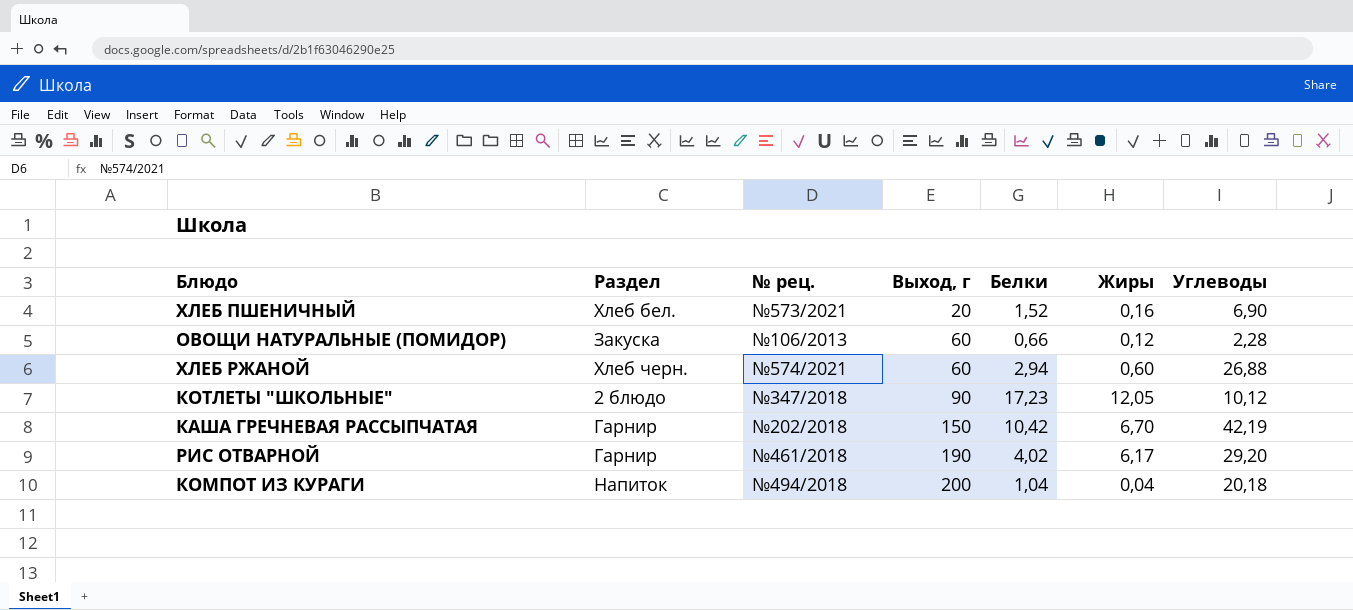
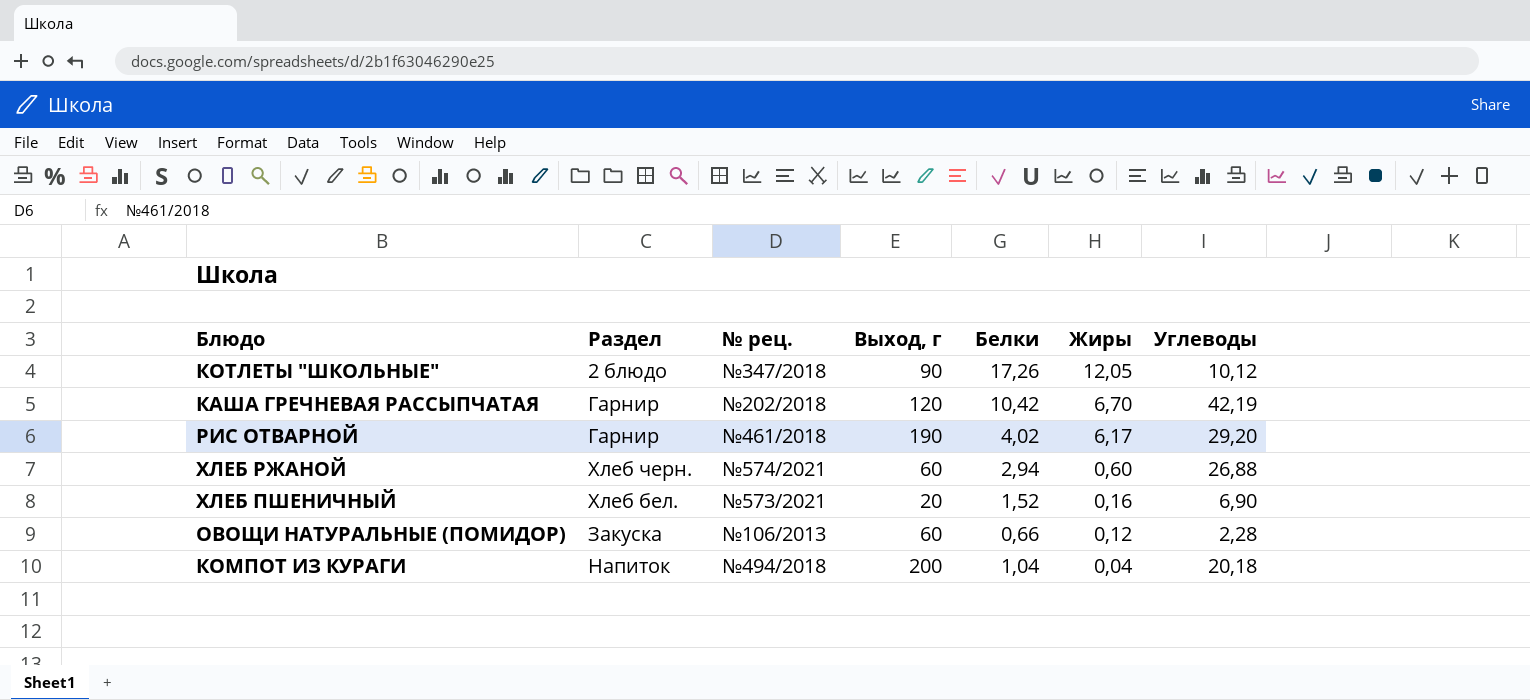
row order: Выход, г ascending -> Жиры descending
КОТЛЕТЫ "ШКОЛЬНЫЕ" | Белки: 17,23 -> 17,26
КАША ГРЕЧНЕВАЯ РАССЫПЧАТАЯ | Выход, г: 150 -> 120

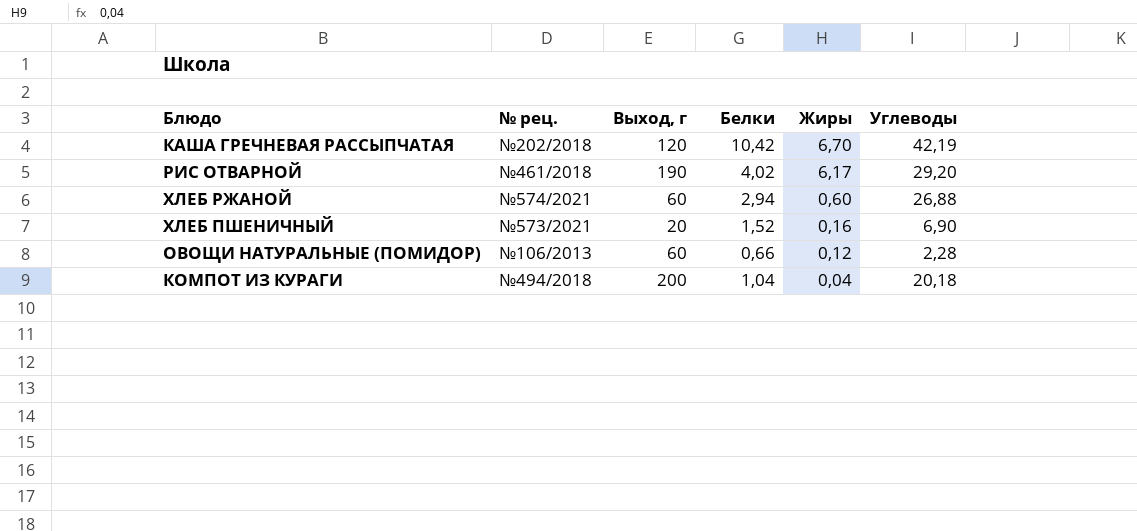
column Раздел | position: 2 -> none
row КОТЛЕТЫ "ШКОЛЬНЫЕ": 2 блюдо | №347/2018 | 90 | 17,26 | 12,05 | 10,12 -> none

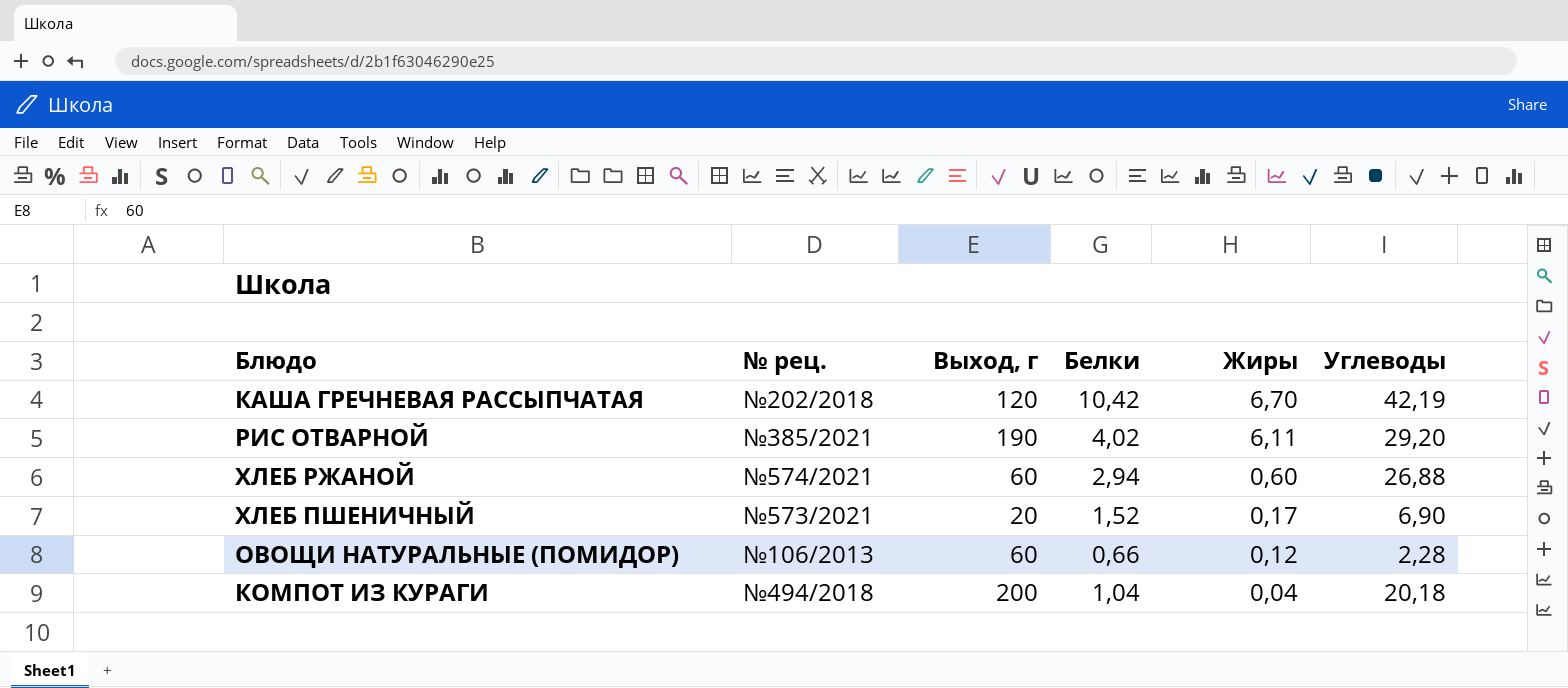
РИС ОТВАРНОЙ | № рец.: №461/2018 -> №385/2021
РИС ОТВАРНОЙ | Жиры: 6,17 -> 6,11
ХЛЕБ ПШЕНИЧНЫЙ | Жиры: 0,16 -> 0,17

